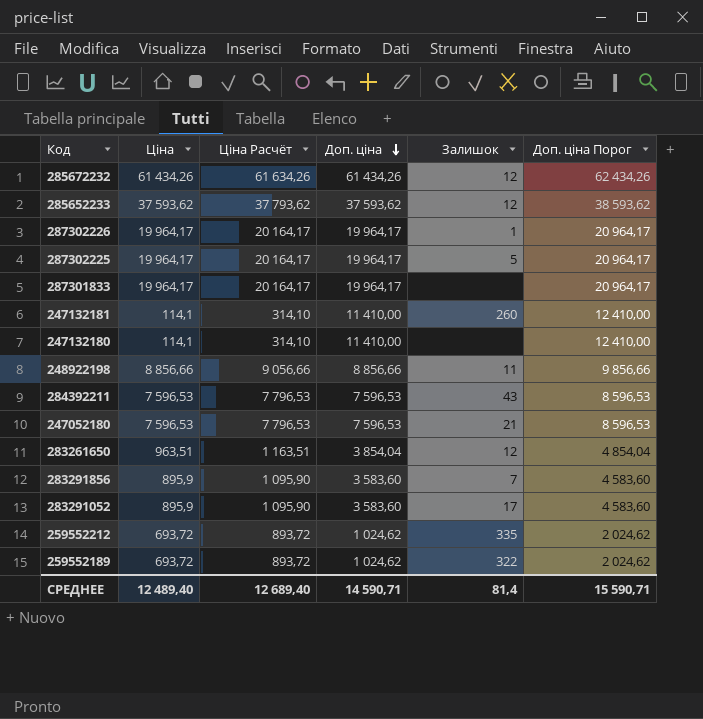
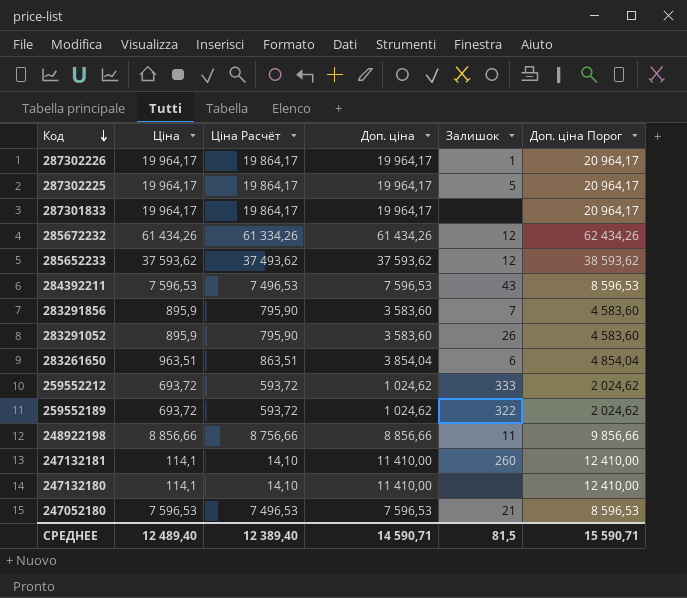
row order: Доп. ціна descending -> Код descending
column Ціна Расчёт | formula: [Ціна] + 200 -> [Ціна] - 100
283291052 | Залишок: 17 -> 26
283261650 | Залишок: 12 -> 6
259552212 | Залишок: 335 -> 333
СРЕДНЕЕ | Ціна Расчёт: 12 689,40 -> 12 389,40
СРЕДНЕЕ | Залишок: 81,4 -> 81,5

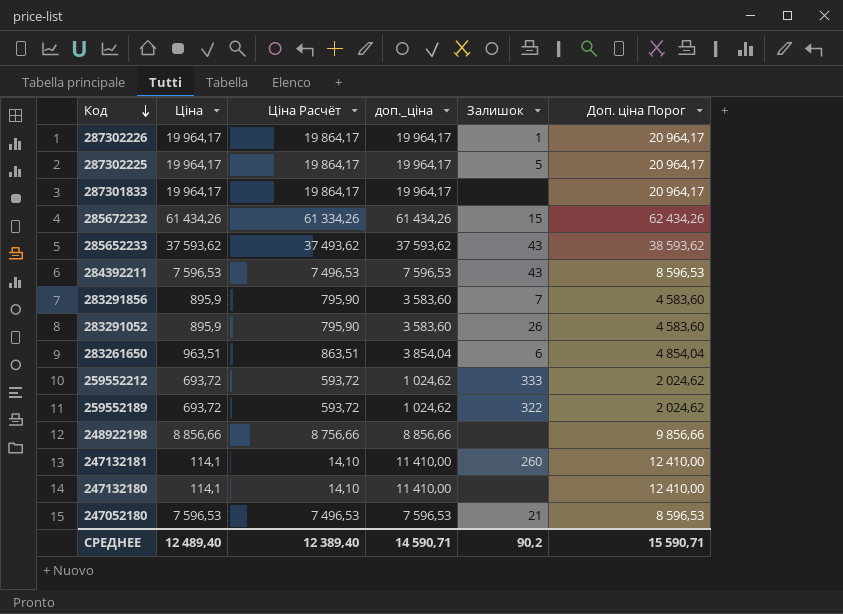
column name: Доп. ціна -> доп._ціна
285672232 | Залишок: 12 -> 15
285652233 | Залишок: 12 -> 43
248922198 | Залишок: 11 -> none
СРЕДНЕЕ | Залишок: 81,5 -> 90,2

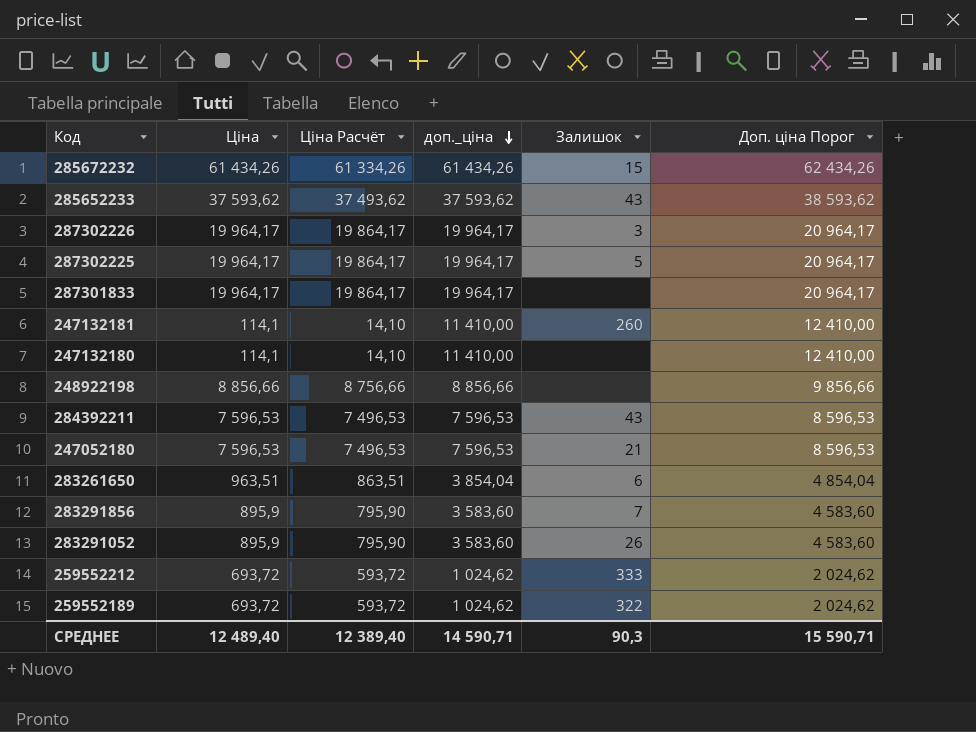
row order: Код descending -> доп._ціна descending
287302226 | Залишок: 1 -> 3
СРЕДНЕЕ | Залишок: 90,2 -> 90,3

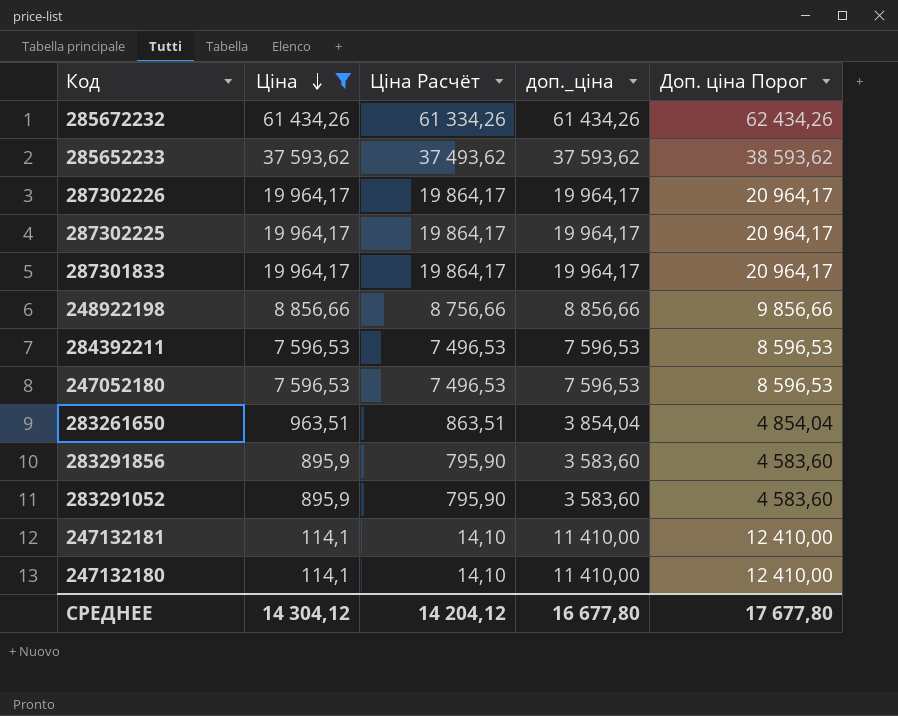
filter: none -> Ціна != 693,72
row order: доп._ціна descending -> Ціна descending
column Залишок | position: 5 -> none
СРЕДНЕЕ | Ціна: 12 489,40 -> 14 304,12
СРЕДНЕЕ | Ціна Расчёт: 12 389,40 -> 14 204,12
СРЕДНЕЕ | доп._ціна: 14 590,71 -> 16 677,80
СРЕДНЕЕ | Доп. ціна Порог: 15 590,71 -> 17 677,80

